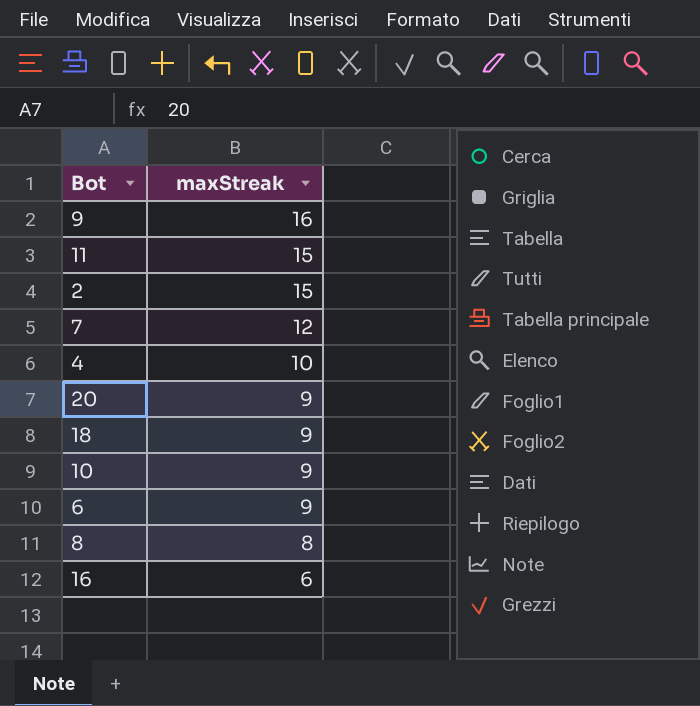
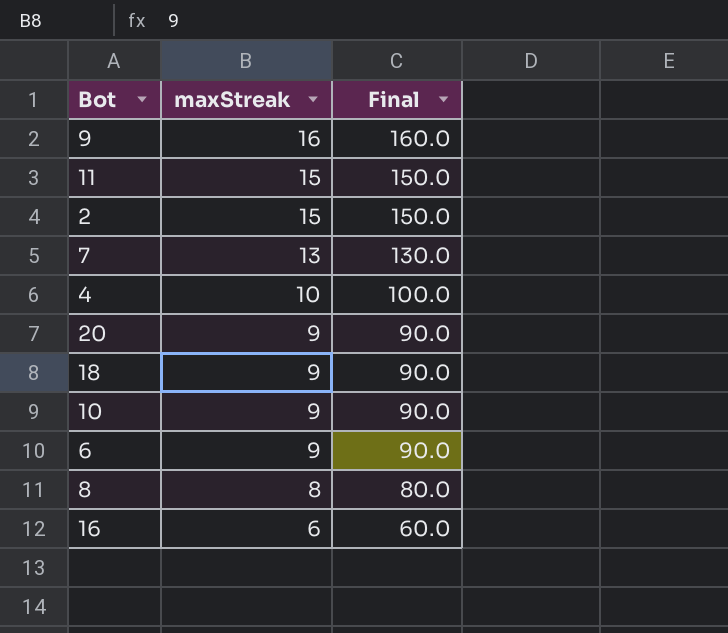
column Final | formula: none -> [maxStreak] * 10
7 | maxStreak: 12 -> 13

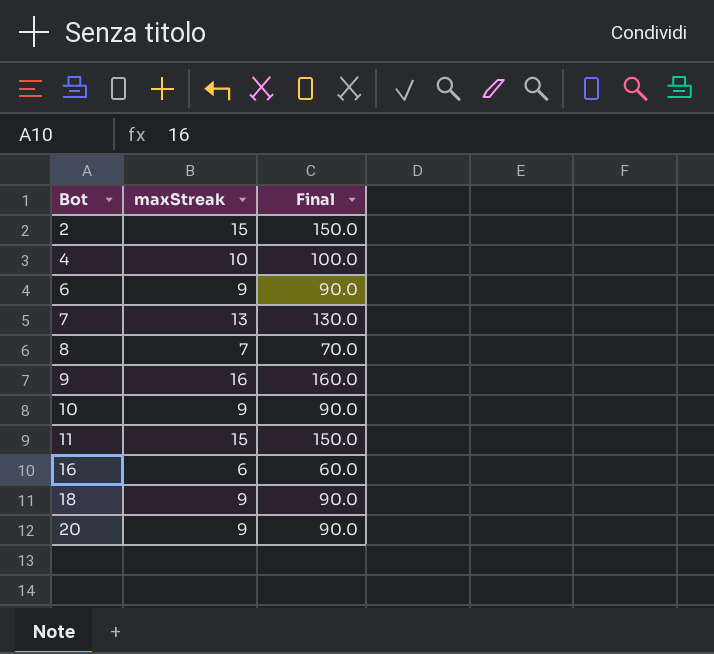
row order: maxStreak descending -> Bot ascending
8 | maxStreak: 8 -> 7
8 | Final: 80.0 -> 70.0

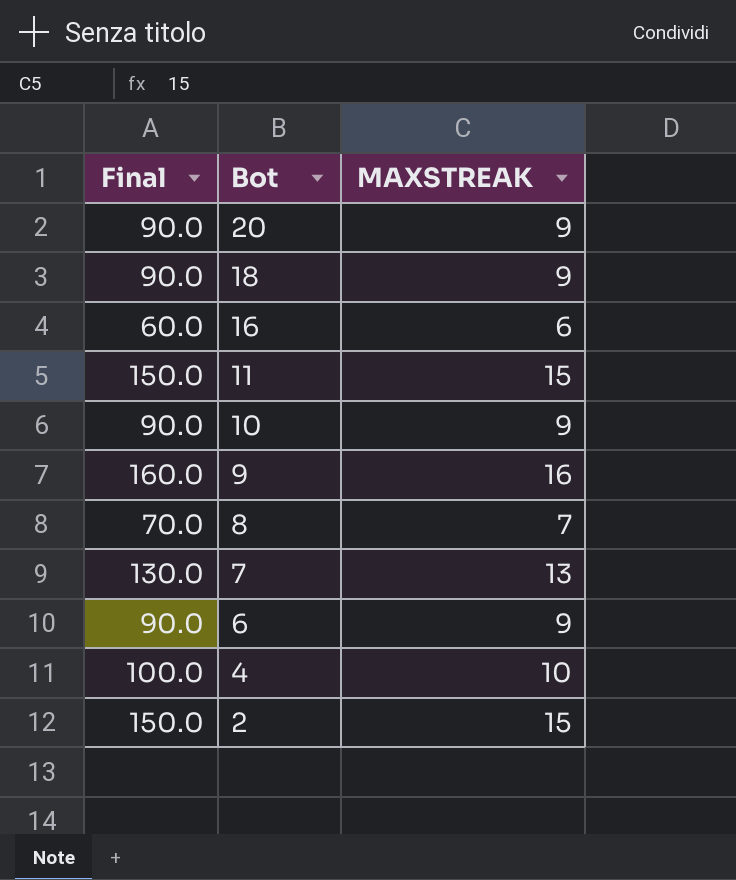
row order: Bot ascending -> Bot descending
column Final | position: 3 -> 1
column name: maxStreak -> MAXSTREAK

